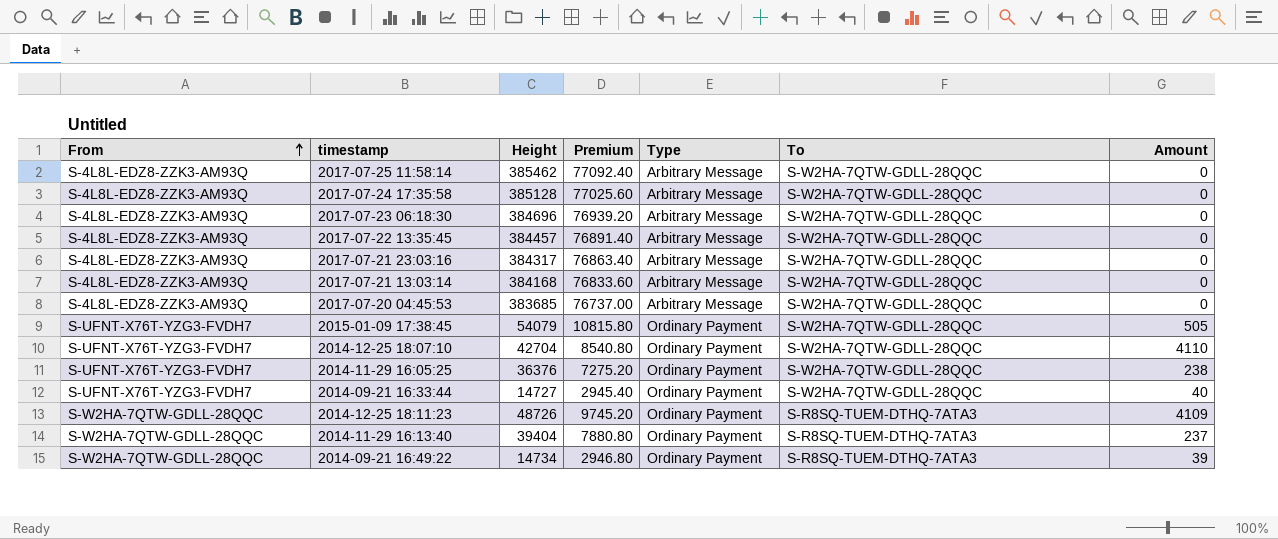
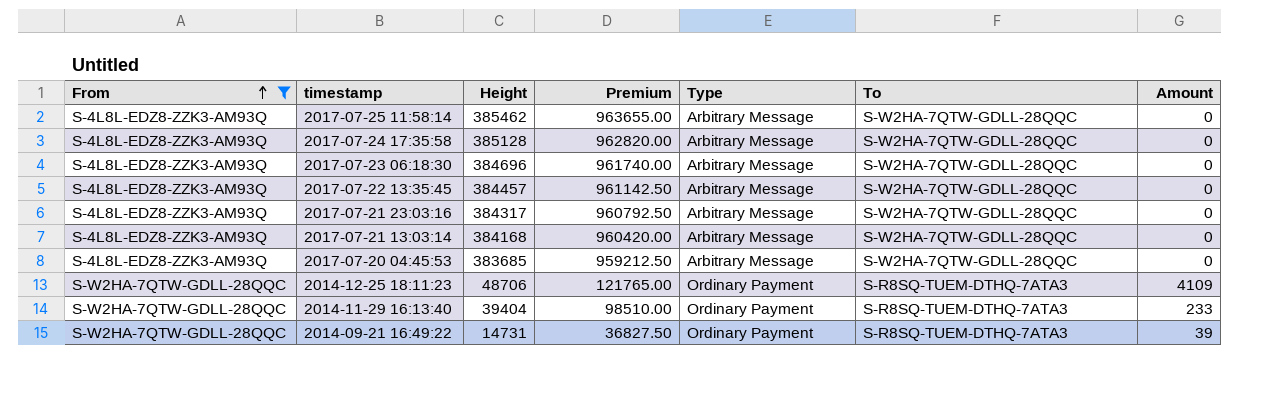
filter: none -> From != S-UFNT-X76T-YZG3-FVDH7
column Premium | formula: [Height] * 0.2 -> [Height] * 2.5
2014-12-25 18:11:23 | Height: 48726 -> 48706
2014-11-29 16:13:40 | Amount: 237 -> 233
2014-09-21 16:49:22 | Height: 14734 -> 14731

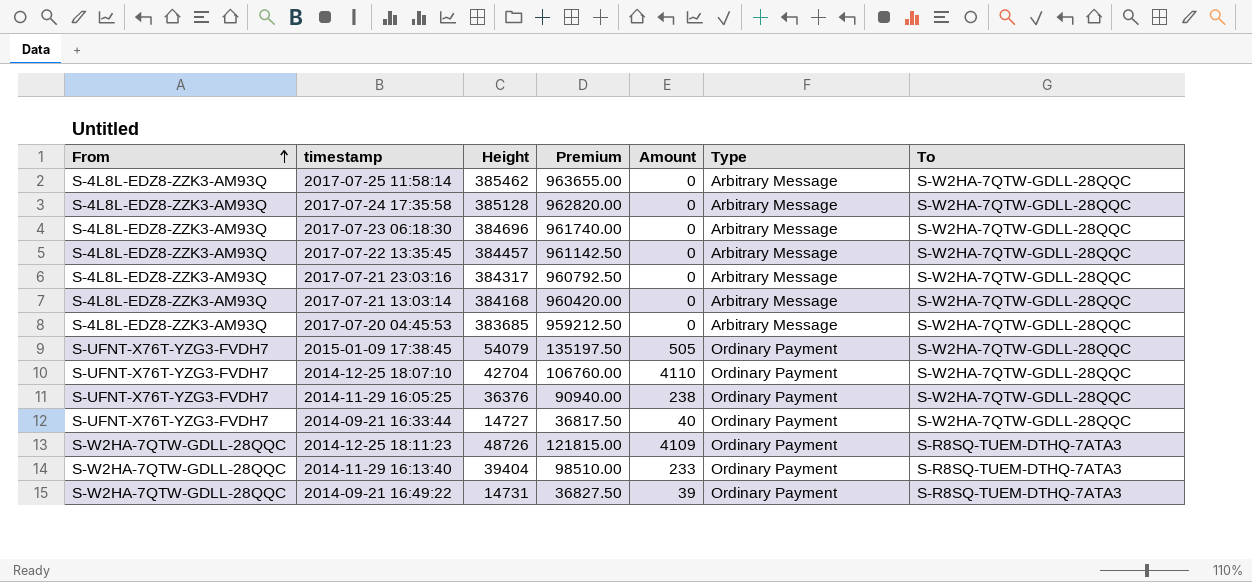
filter: From != S-UFNT-X76T-YZG3-FVDH7 -> none
column Amount | position: 7 -> 5
2014-12-25 18:11:23 | Height: 48706 -> 48726
2014-12-25 18:11:23 | Premium: 121765.00 -> 121815.00

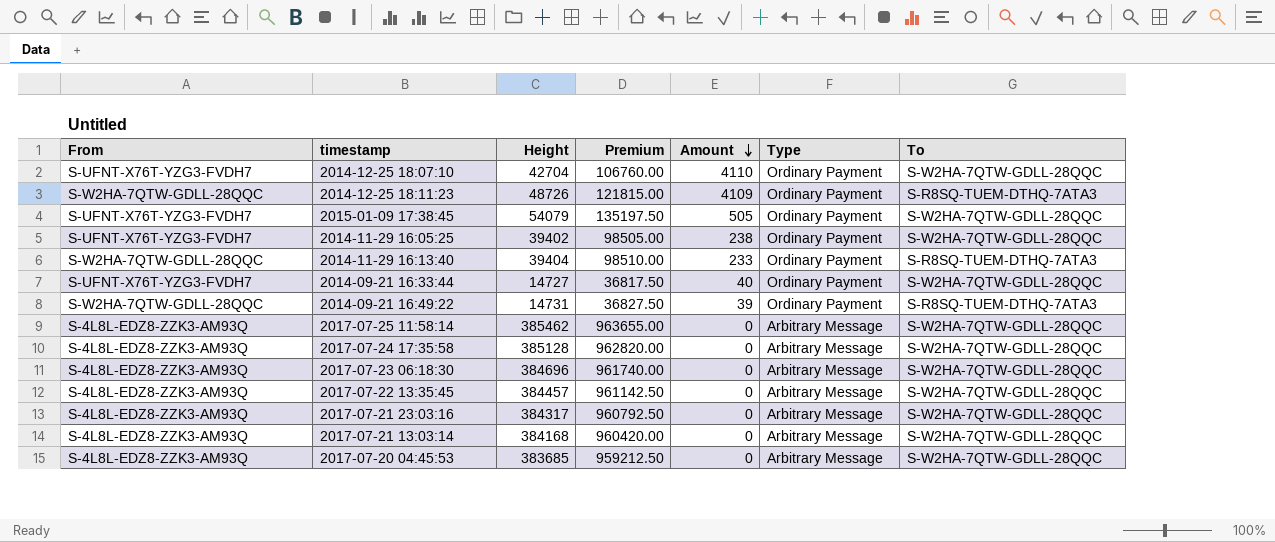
row order: From ascending -> Amount descending
2014-11-29 16:05:25 | Height: 36376 -> 39402
2014-11-29 16:05:25 | Premium: 90940.00 -> 98505.00

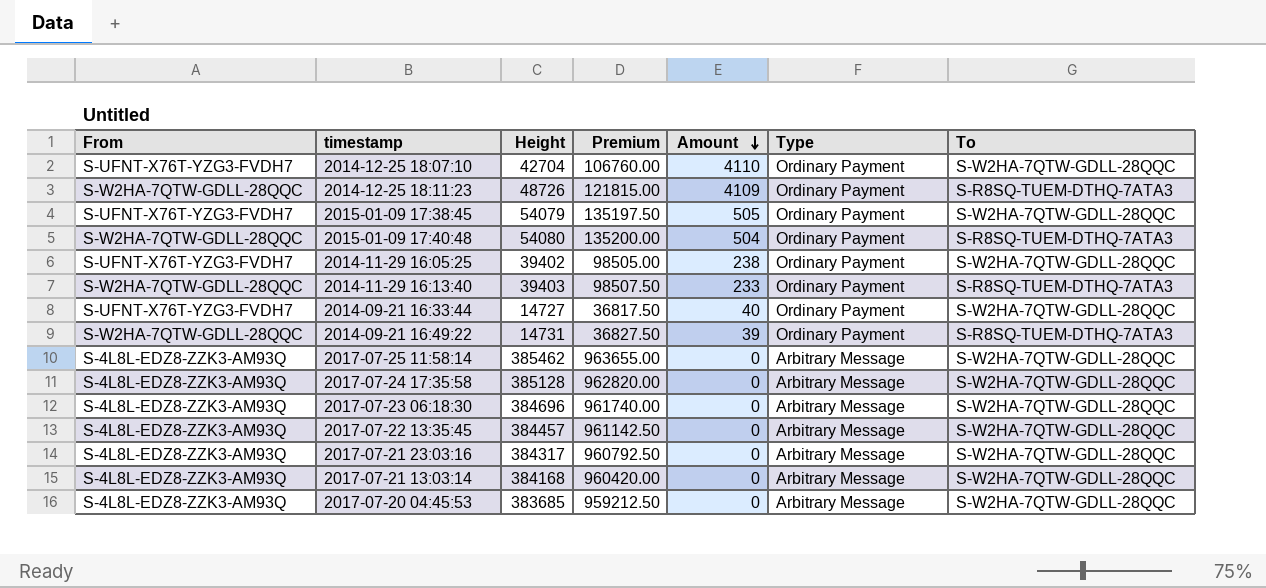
row 2015-01-09 17:40:48: none -> S-W2HA-7QTW-GDLL-28QQC | 54080 | 135200.00 | 504 | Ordinary Payment | S-R8SQ-TUEM-DTHQ-7ATA3
2014-11-29 16:13:40 | Height: 39404 -> 39403
2014-11-29 16:13:40 | Premium: 98510.00 -> 98507.50

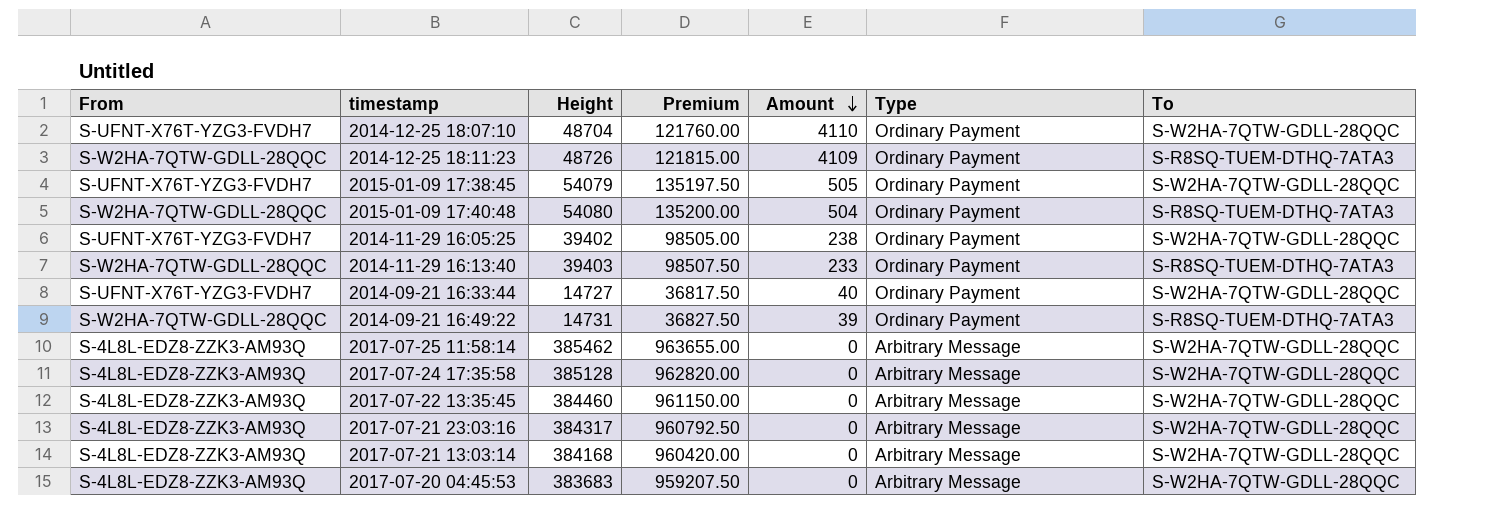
row 2017-07-23 06:18:30: S-4L8L-EDZ8-ZZK3-AM93Q | 384696 | 961740.00 | 0 | Arbitrary Message | S-W2HA-7QTW-GDLL-28QQC -> none
2014-12-25 18:07:10 | Height: 42704 -> 48704
2014-12-25 18:07:10 | Premium: 106760.00 -> 121760.00
2017-07-22 13:35:45 | Height: 384457 -> 384460
2017-07-22 13:35:45 | Premium: 961142.50 -> 961150.00
2017-07-20 04:45:53 | Height: 383685 -> 383683
2017-07-20 04:45:53 | Premium: 959212.50 -> 959207.50

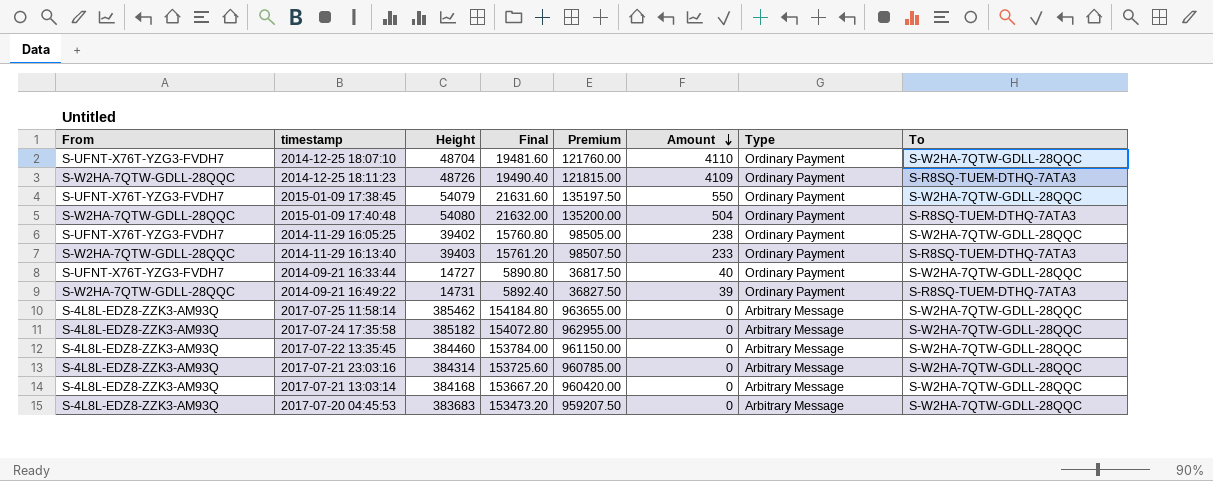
column Final | formula: none -> [Height] * 0.4
2015-01-09 17:38:45 | Amount: 505 -> 550
2017-07-24 17:35:58 | Height: 385128 -> 385182
2017-07-24 17:35:58 | Premium: 962820.00 -> 962955.00
2017-07-21 23:03:16 | Height: 384317 -> 384314
2017-07-21 23:03:16 | Premium: 960792.50 -> 960785.00

